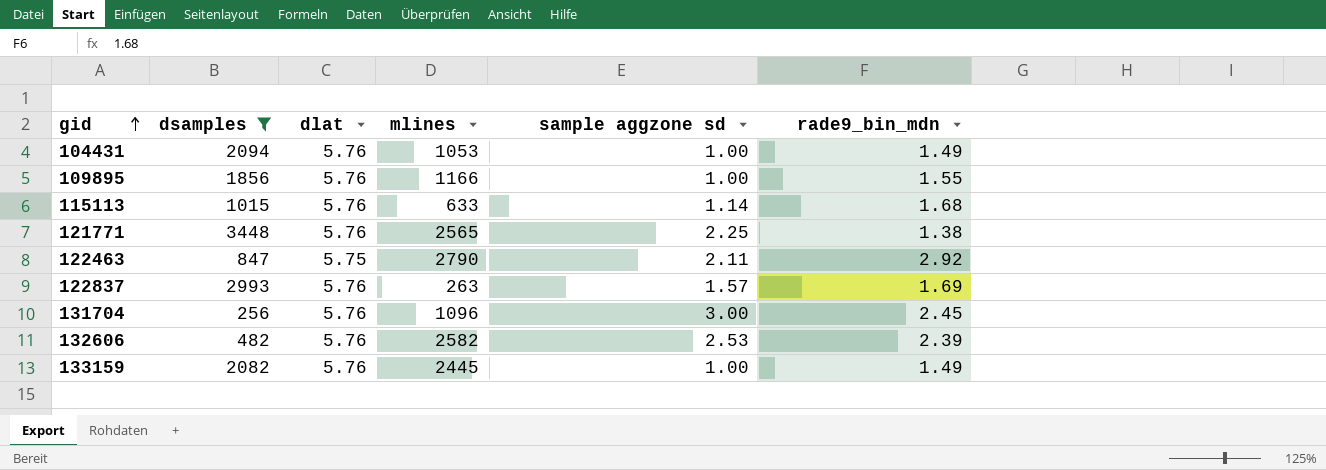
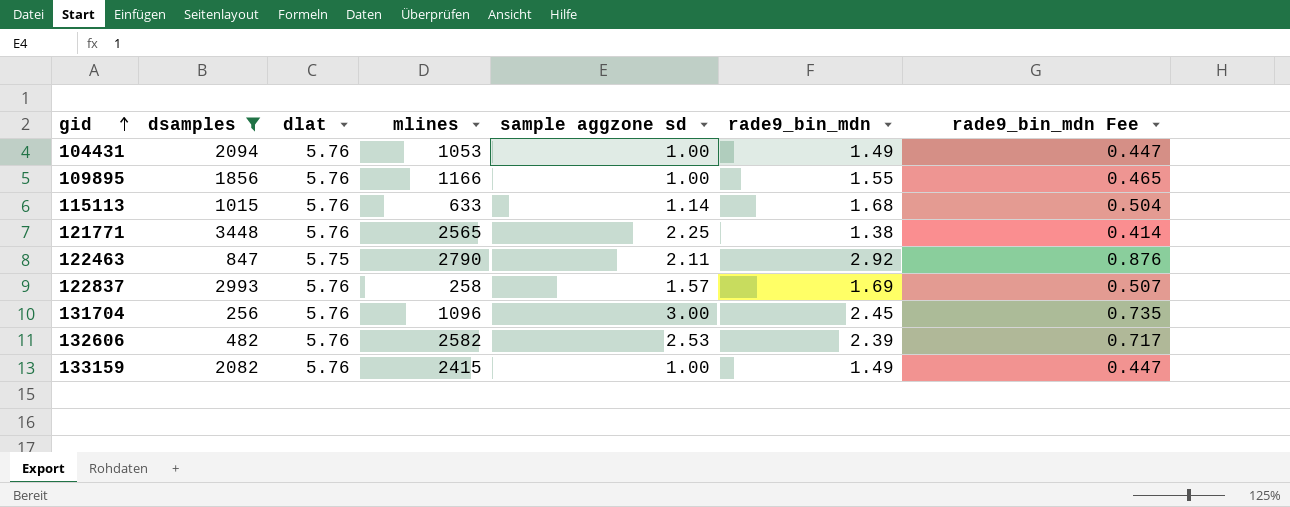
column rade9_bin_mdn Fee | formula: none -> [rade9_bin_mdn] * 0.3
122837 | mlines: 263 -> 258
133159 | mlines: 2445 -> 2415

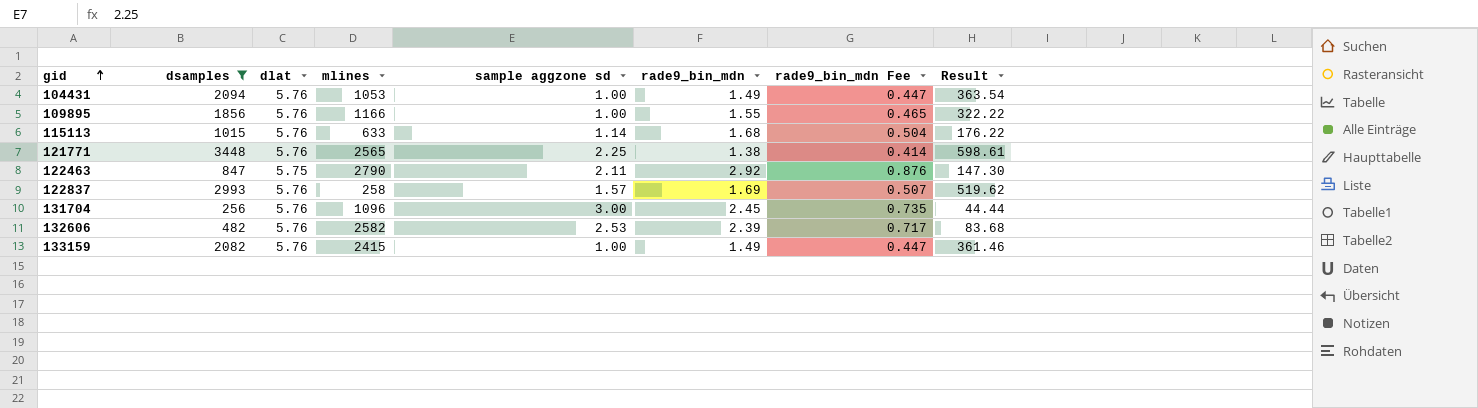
column Result | formula: none -> [dsamples] / [dlat]

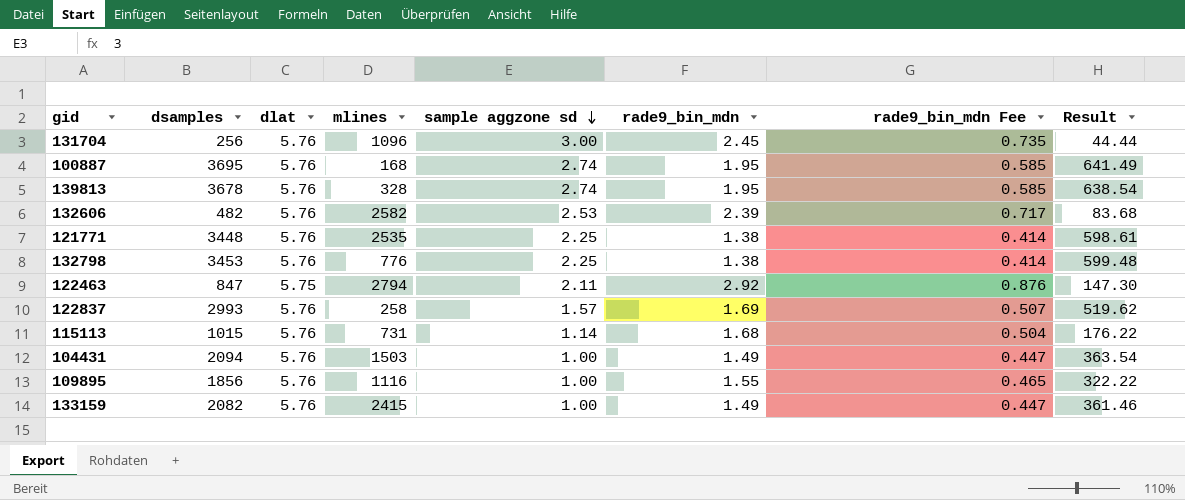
filter: dsamples <= 3448 -> none
row order: gid ascending -> sample aggzone sd descending
121771 | mlines: 2565 -> 2535
122463 | mlines: 2790 -> 2794
115113 | mlines: 633 -> 731
104431 | mlines: 1053 -> 1503
109895 | mlines: 1166 -> 1116

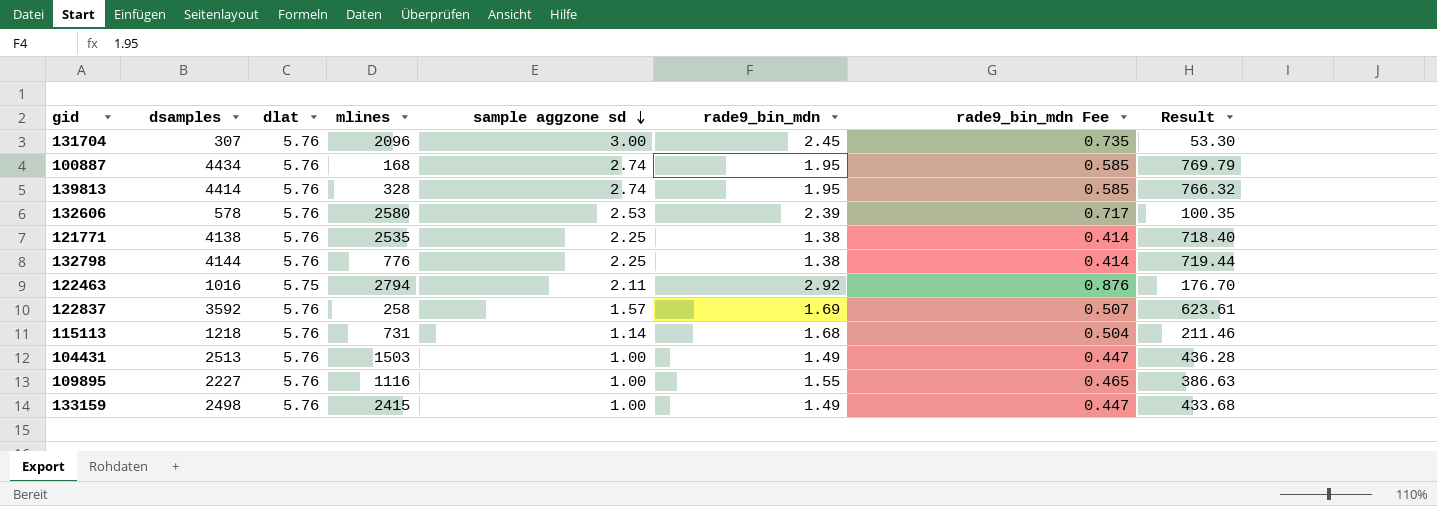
131704 | dsamples: 256 -> 307
131704 | mlines: 1096 -> 2096
131704 | Result: 44.44 -> 53.30
100887 | dsamples: 3695 -> 4434
100887 | Result: 641.49 -> 769.79
139813 | dsamples: 3678 -> 4414
139813 | Result: 638.54 -> 766.32
132606 | dsamples: 482 -> 578
132606 | mlines: 2582 -> 2580
132606 | Result: 83.68 -> 100.35
121771 | dsamples: 3448 -> 4138
121771 | Result: 598.61 -> 718.40
132798 | dsamples: 3453 -> 4144
132798 | Result: 599.48 -> 719.44
122463 | dsamples: 847 -> 1016
122463 | Result: 147.30 -> 176.70
122837 | dsamples: 2993 -> 3592
122837 | Result: 519.62 -> 623.61
115113 | dsamples: 1015 -> 1218
115113 | Result: 176.22 -> 211.46
104431 | dsamples: 2094 -> 2513
104431 | Result: 363.54 -> 436.28
109895 | dsamples: 1856 -> 2227
109895 | Result: 322.22 -> 386.63
133159 | dsamples: 2082 -> 2498
133159 | Result: 361.46 -> 433.68

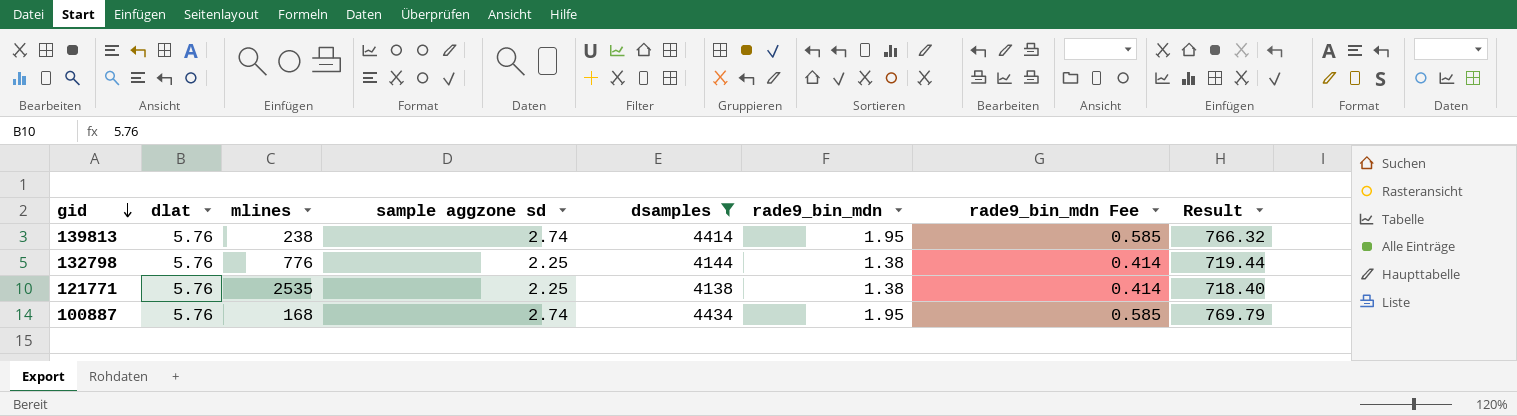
filter: none -> dsamples >= 4138
row order: sample aggzone sd descending -> gid descending
column dsamples | position: 2 -> 5
139813 | mlines: 328 -> 238

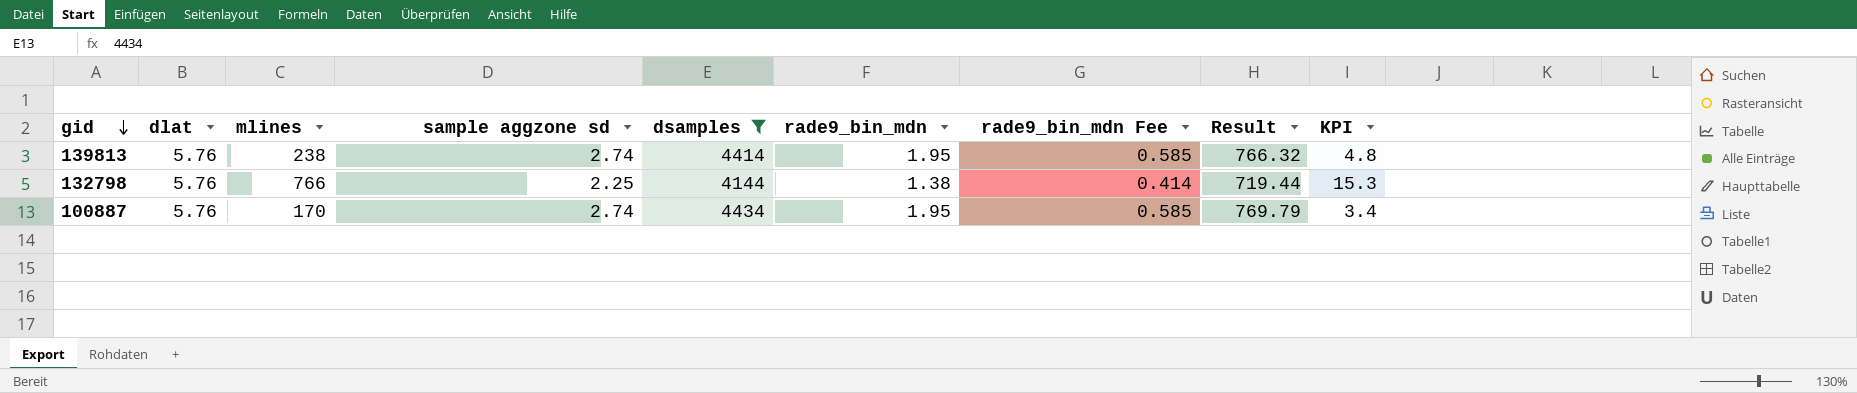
column KPI | formula: none -> [mlines] * 0.02
row 121771: 5.76 | 2535 | 2.25 | 4138 | 1.38 | 0.414 | 718.40 -> none
132798 | mlines: 776 -> 766
100887 | mlines: 168 -> 170

